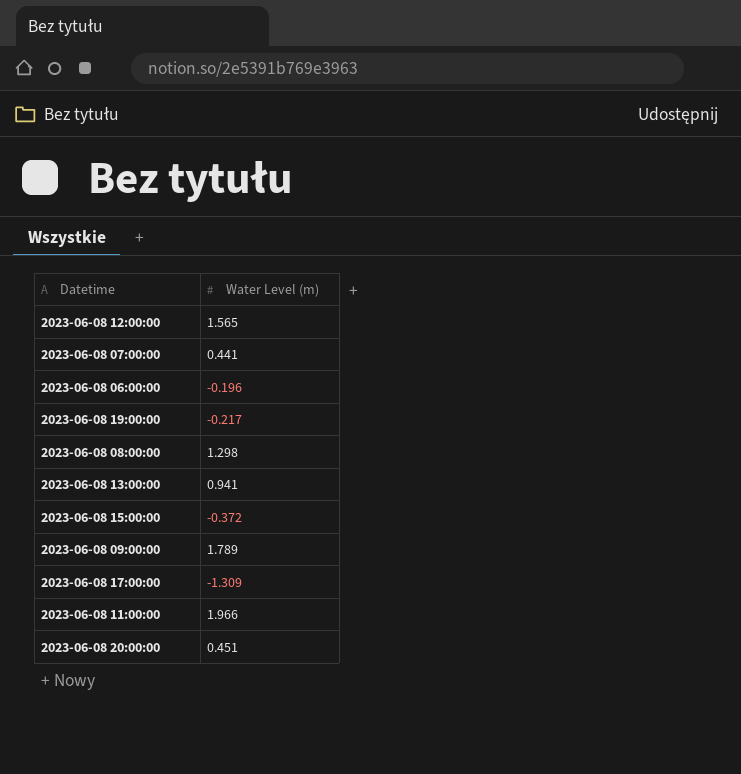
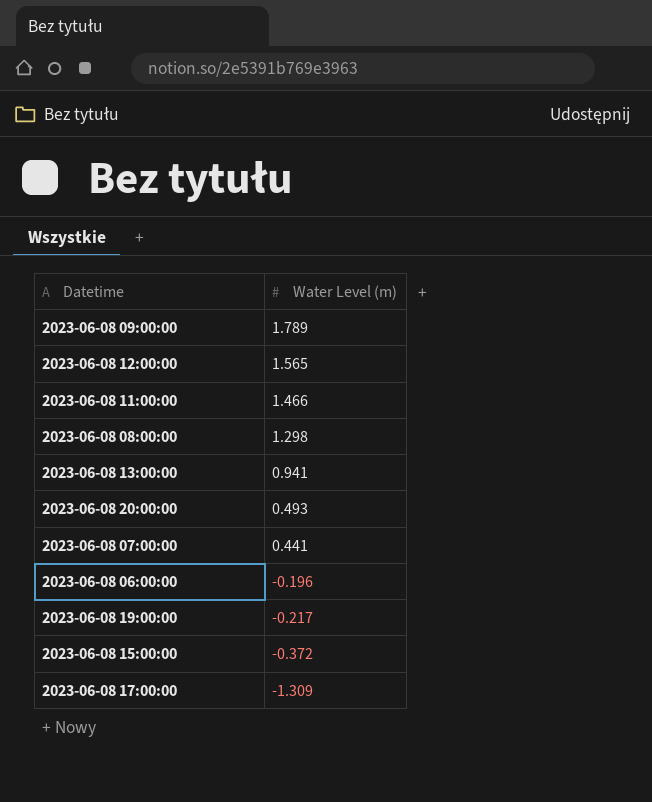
row order: none -> Water Level (m) descending
2023-06-08 11:00:00 | Water Level (m): 1.966 -> 1.466
2023-06-08 20:00:00 | Water Level (m): 0.451 -> 0.493

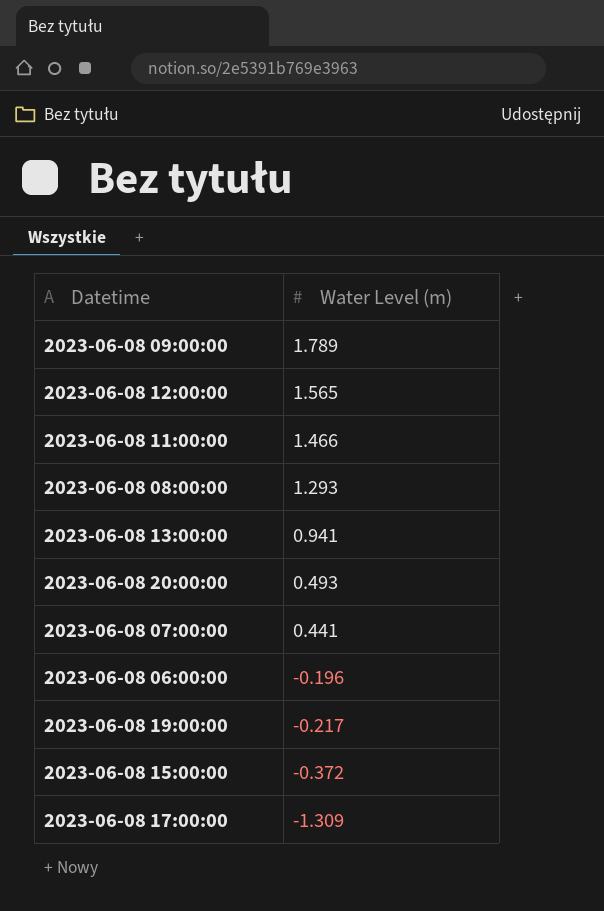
2023-06-08 08:00:00 | Water Level (m): 1.298 -> 1.293

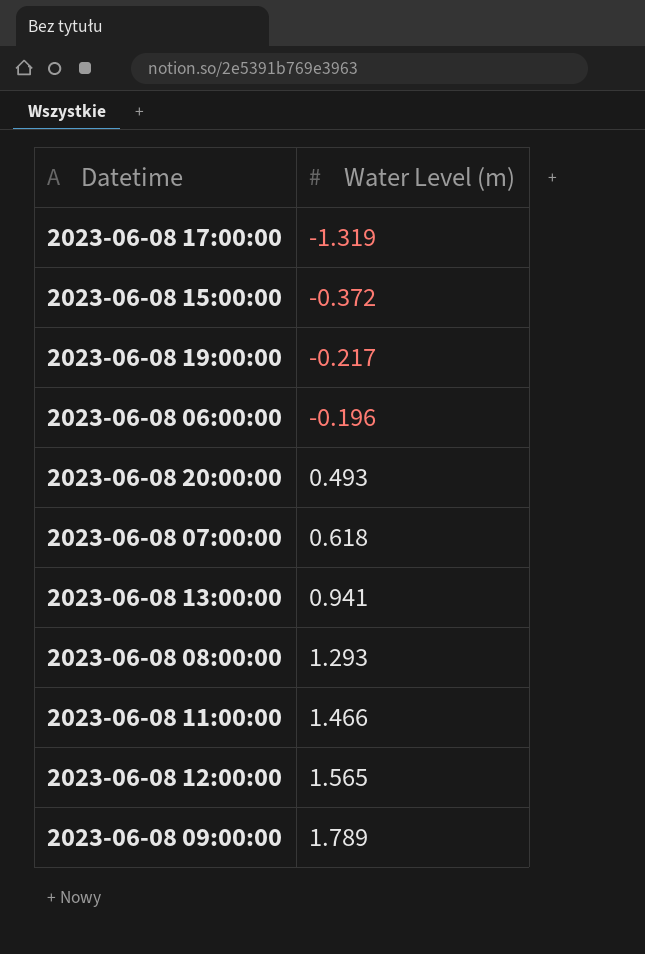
row order: Water Level (m) descending -> Water Level (m) ascending
2023-06-08 17:00:00 | Water Level (m): -1.309 -> -1.319
2023-06-08 07:00:00 | Water Level (m): 0.441 -> 0.618

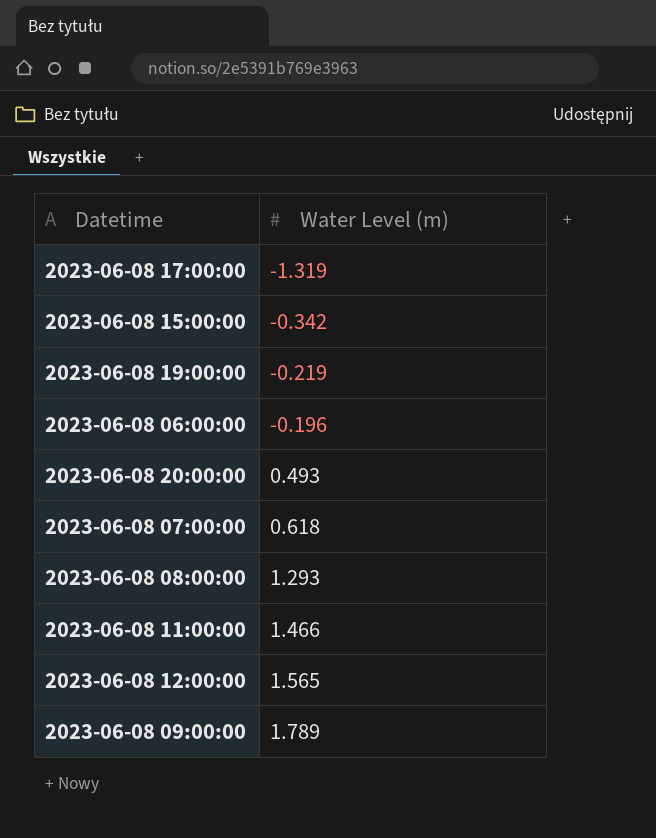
row 2023-06-08 13:00:00: 0.941 -> none
2023-06-08 15:00:00 | Water Level (m): -0.372 -> -0.342
2023-06-08 19:00:00 | Water Level (m): -0.217 -> -0.219

